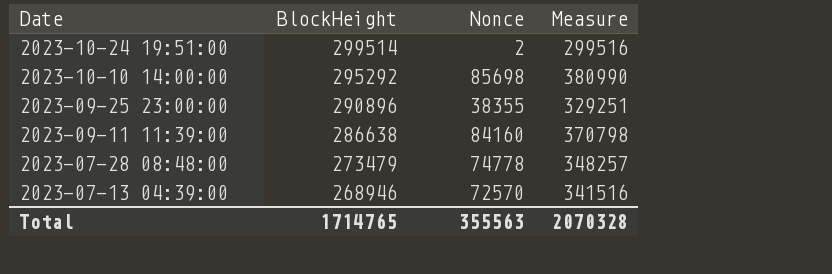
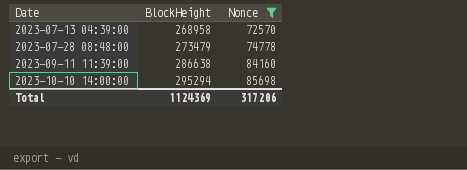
filter: none -> Nonce >= 72570
row order: Date descending -> Date ascending
column Measure | formula: [BlockHeight] + [Nonce] -> none
2023-07-13 04:39:00 | BlockHeight: 268946 -> 268958
2023-10-10 14:00:00 | BlockHeight: 295292 -> 295294
Total | BlockHeight: 1714765 -> 1124369
Total | Nonce: 355563 -> 317206

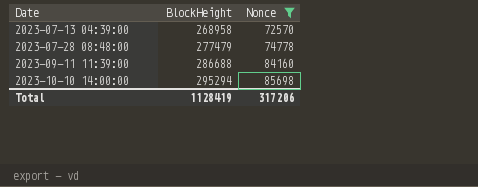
2023-07-28 08:48:00 | BlockHeight: 273479 -> 277479
2023-09-11 11:39:00 | BlockHeight: 286638 -> 286688
Total | BlockHeight: 1124369 -> 1128419

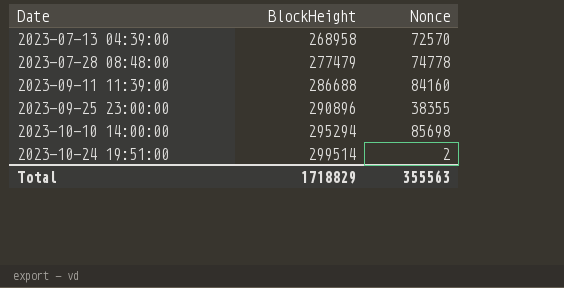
filter: Nonce >= 72570 -> none
Total | BlockHeight: 1128419 -> 1718829
Total | Nonce: 317206 -> 355563

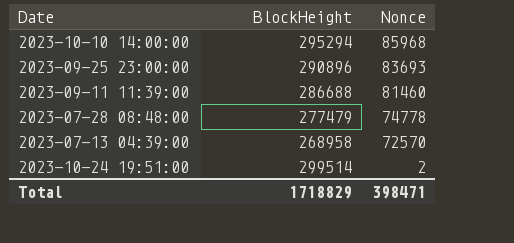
row order: Date ascending -> Nonce descending
2023-10-10 14:00:00 | Nonce: 85698 -> 85968
2023-09-25 23:00:00 | Nonce: 38355 -> 83693
2023-09-11 11:39:00 | Nonce: 84160 -> 81460
Total | Nonce: 355563 -> 398471

